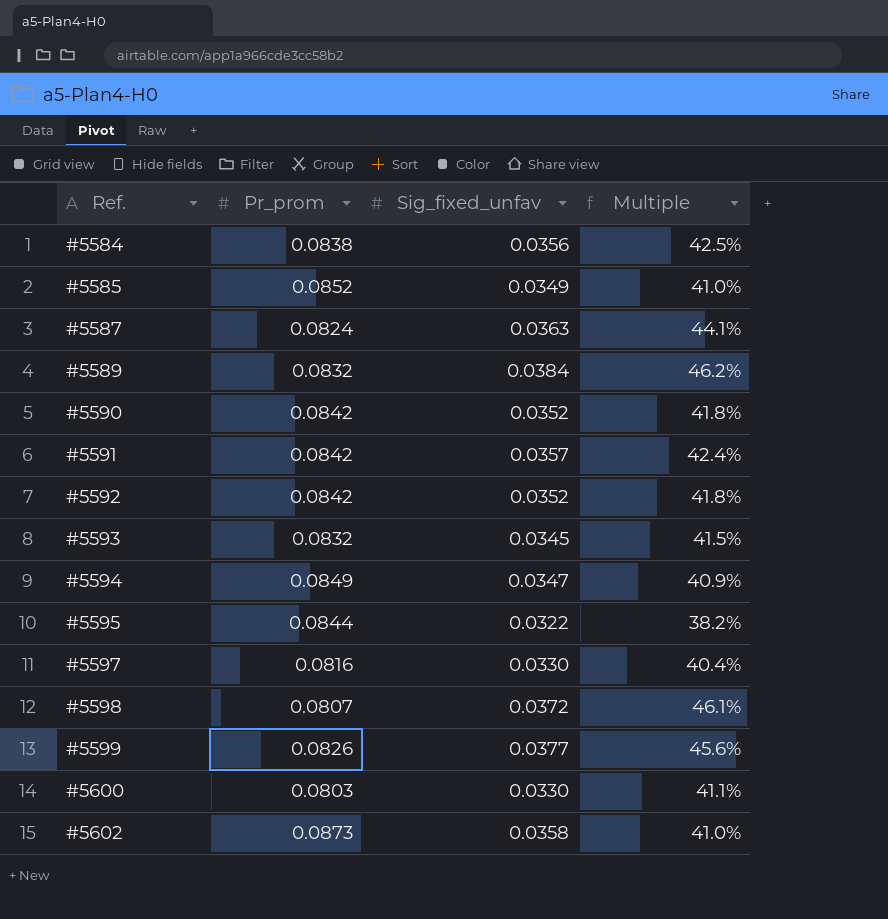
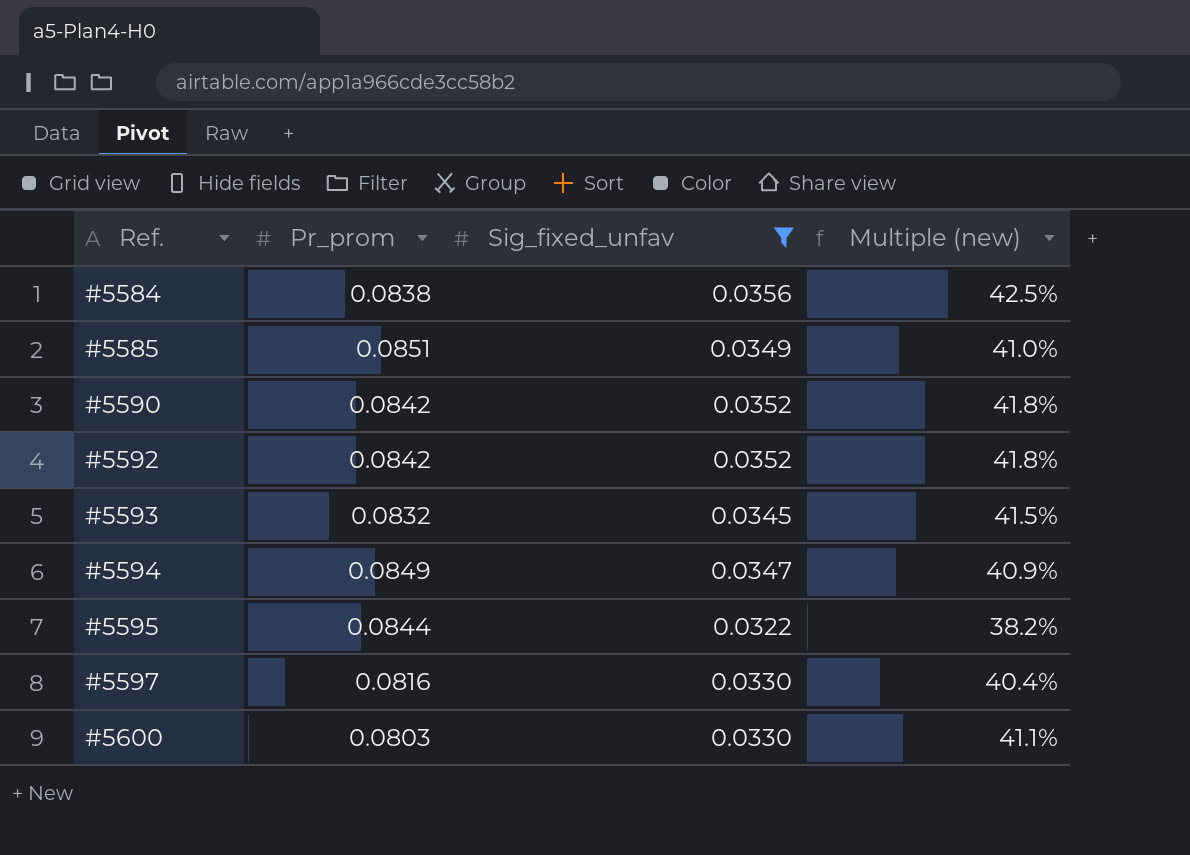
filter: none -> Sig_fixed_unfav <= 0.0356
column name: Multiple -> Multiple (new)
#5585 | Pr_prom: 0.0852 -> 0.0851

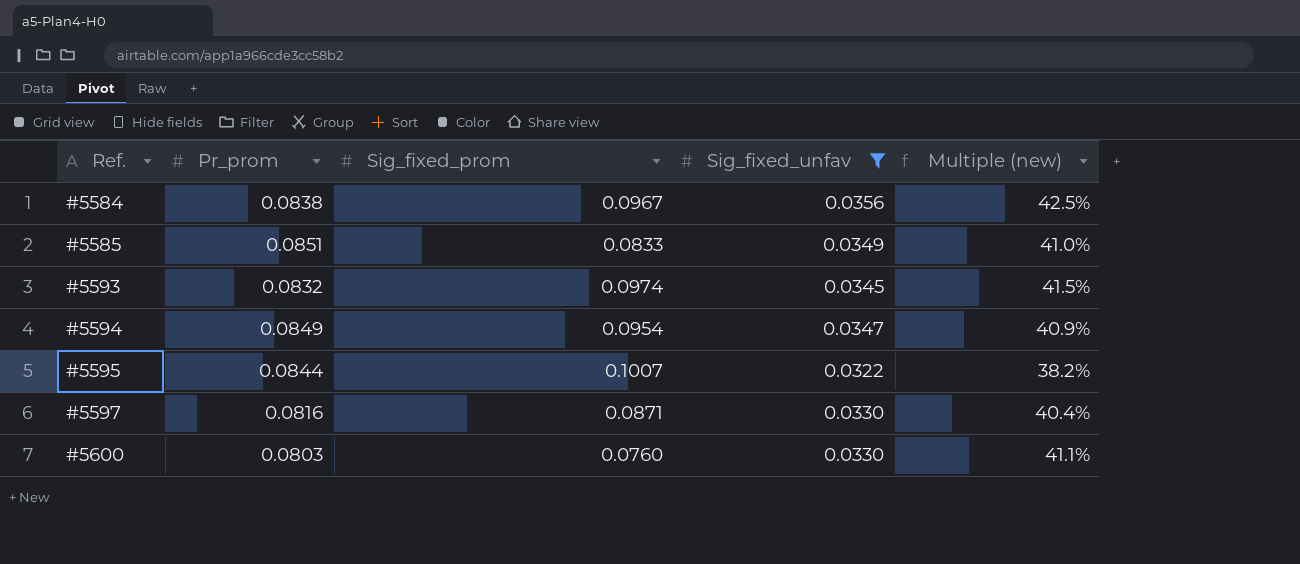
column Sig_fixed_prom | position: none -> 3
row #5590: 0.0842 | 0.0352 | 41.8% -> none
row #5592: 0.0842 | 0.0352 | 41.8% -> none

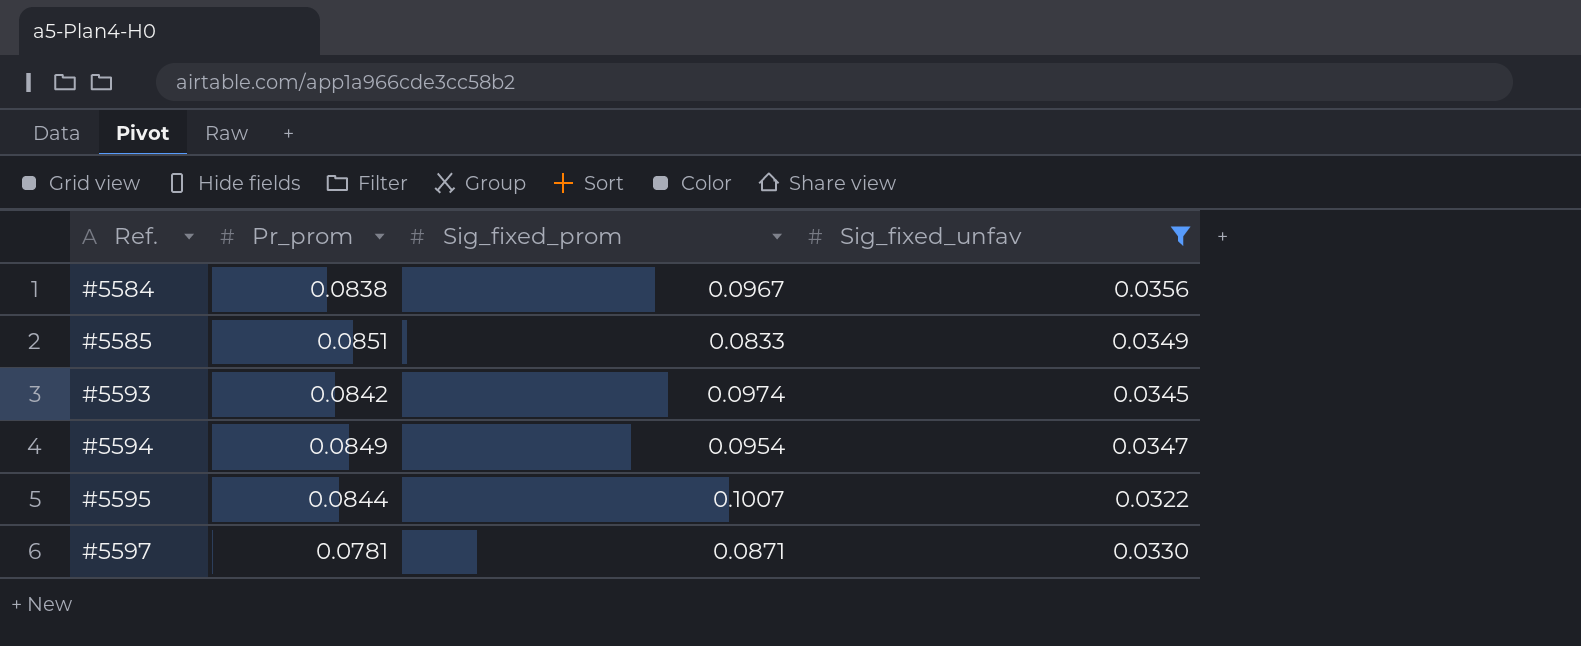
column Multiple (new) | formula: [Sig_fixed_unfav] / [Pr_prom] -> none
row #5600: 0.0803 | 0.0760 | 0.0330 | 41.1% -> none
#5593 | Pr_prom: 0.0832 -> 0.0842
#5597 | Pr_prom: 0.0816 -> 0.0781

